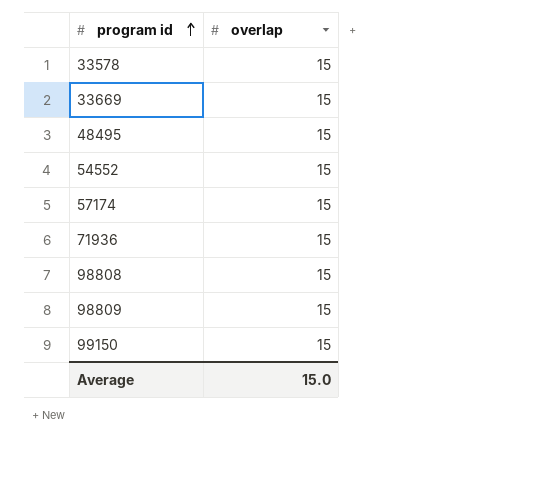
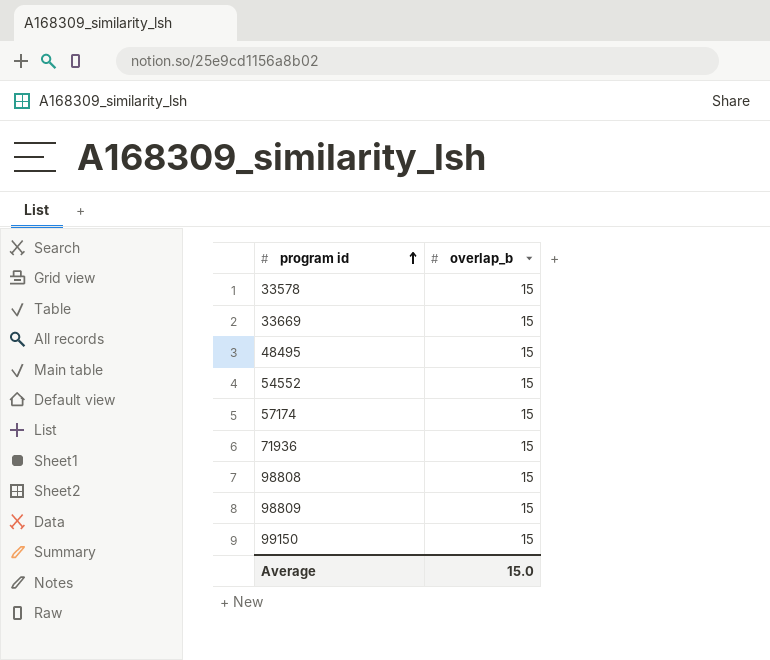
column name: overlap -> overlap_b

